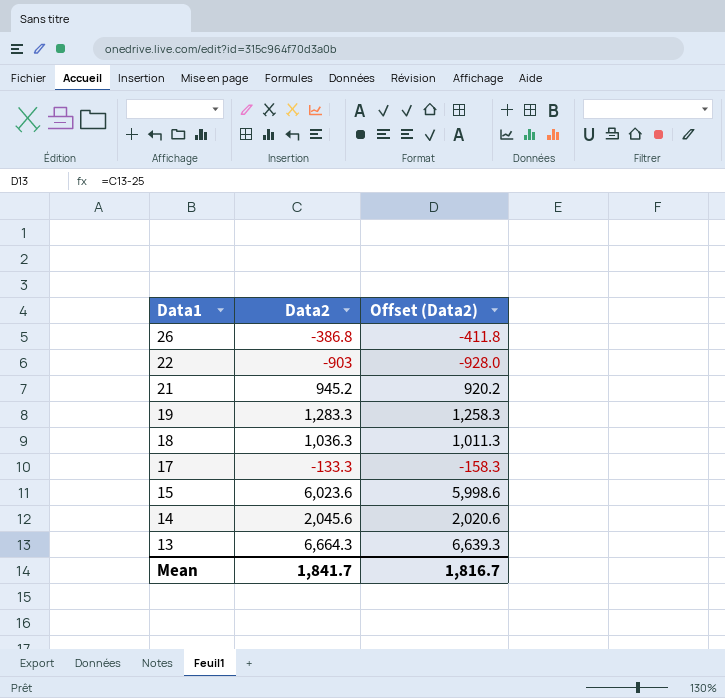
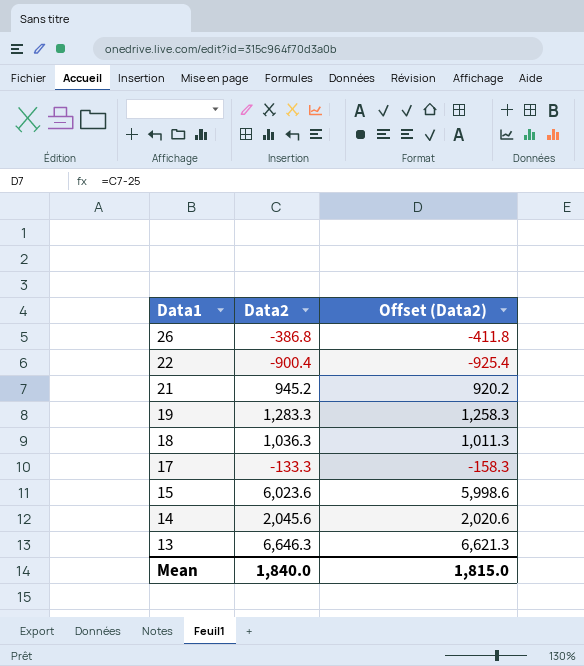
22 | Data2: -903 -> -900.4
22 | Offset (Data2): -928.0 -> -925.4
13 | Data2: 6,664.3 -> 6,646.3
13 | Offset (Data2): 6,639.3 -> 6,621.3
Mean | Data2: 1,841.7 -> 1,840.0
Mean | Offset (Data2): 1,816.7 -> 1,815.0

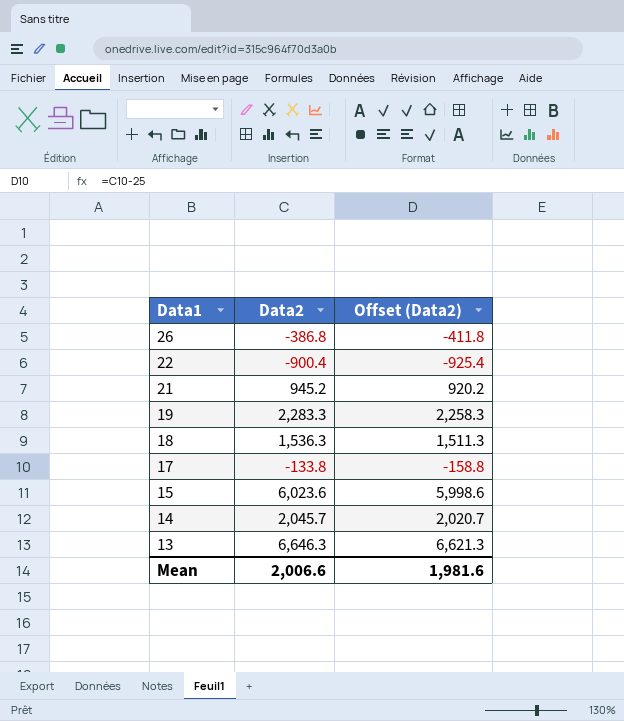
19 | Data2: 1,283.3 -> 2,283.3
19 | Offset (Data2): 1,258.3 -> 2,258.3
18 | Data2: 1,036.3 -> 1,536.3
18 | Offset (Data2): 1,011.3 -> 1,511.3
17 | Data2: -133.3 -> -133.8
17 | Offset (Data2): -158.3 -> -158.8
14 | Data2: 2,045.6 -> 2,045.7
14 | Offset (Data2): 2,020.6 -> 2,020.7
Mean | Data2: 1,840.0 -> 2,006.6
Mean | Offset (Data2): 1,815.0 -> 1,981.6

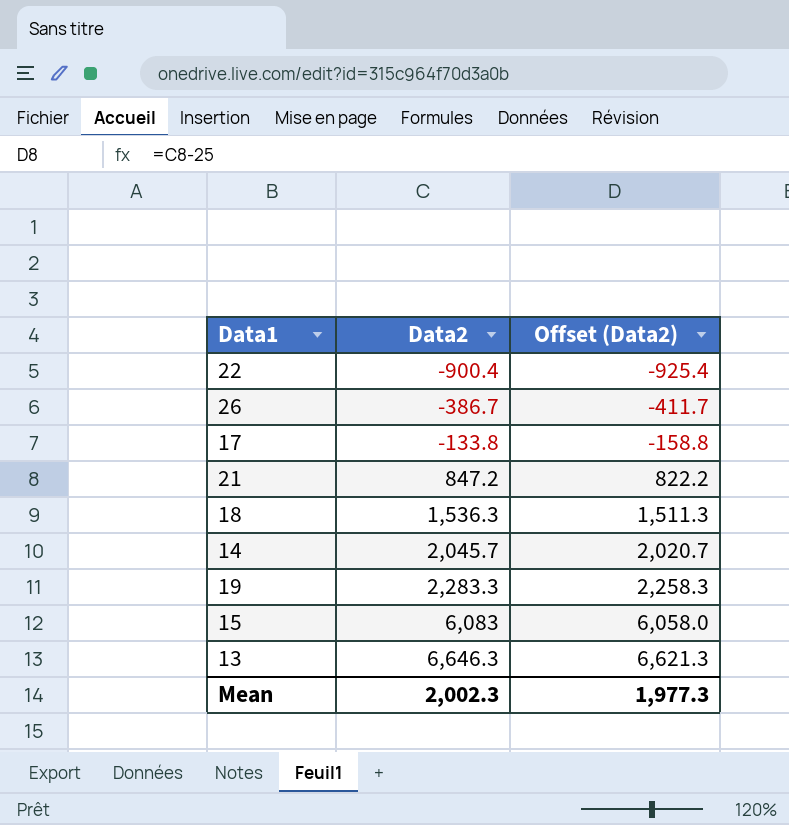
row order: Data1 descending -> Data2 ascending
26 | Data2: -386.8 -> -386.7
26 | Offset (Data2): -411.8 -> -411.7
21 | Data2: 945.2 -> 847.2
21 | Offset (Data2): 920.2 -> 822.2
15 | Data2: 6,023.6 -> 6,083
15 | Offset (Data2): 5,998.6 -> 6,058.0
Mean | Data2: 2,006.6 -> 2,002.3
Mean | Offset (Data2): 1,981.6 -> 1,977.3

